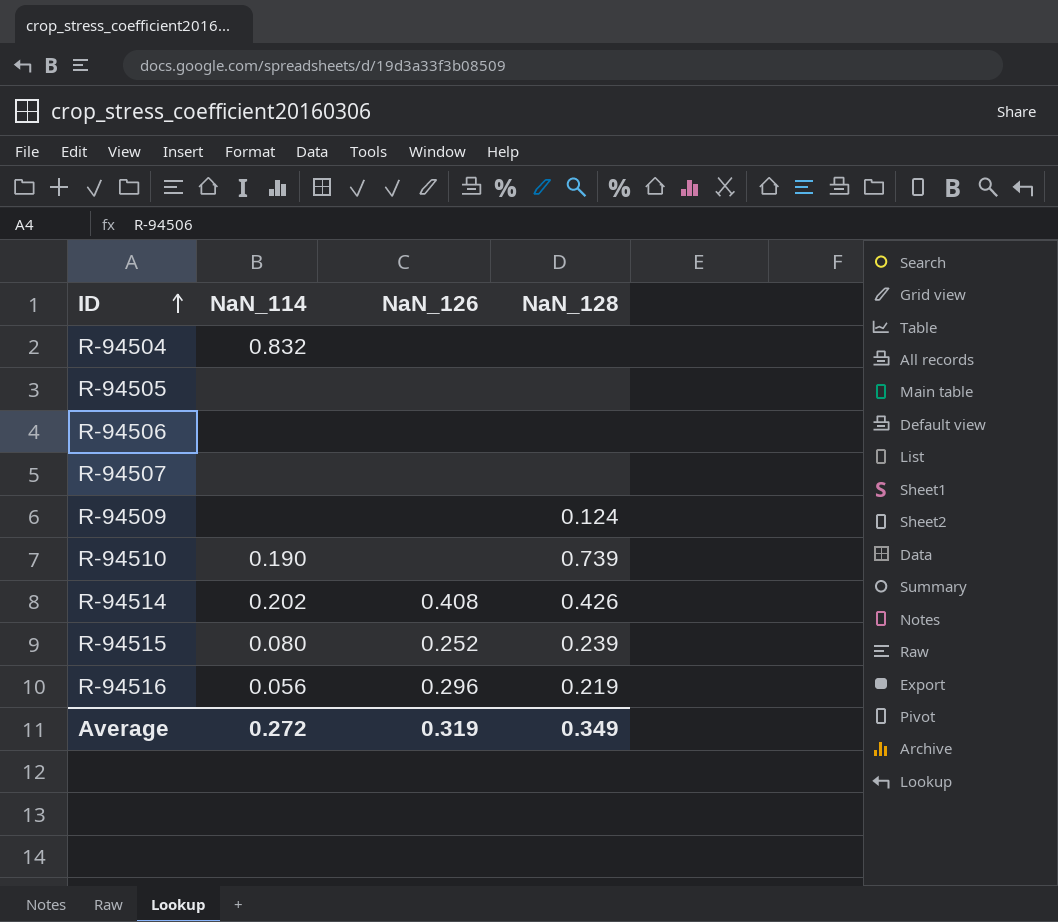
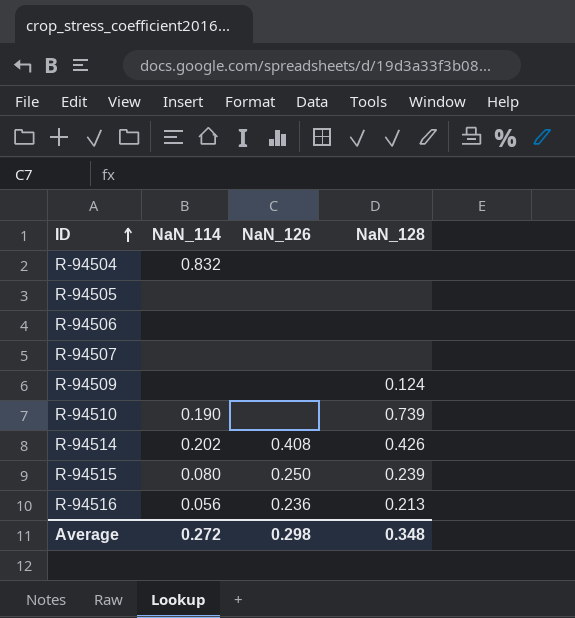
R-94515 | NaN_126: 0.252 -> 0.250
R-94516 | NaN_126: 0.296 -> 0.236
R-94516 | NaN_128: 0.219 -> 0.213
Average | NaN_126: 0.319 -> 0.298
Average | NaN_128: 0.349 -> 0.348

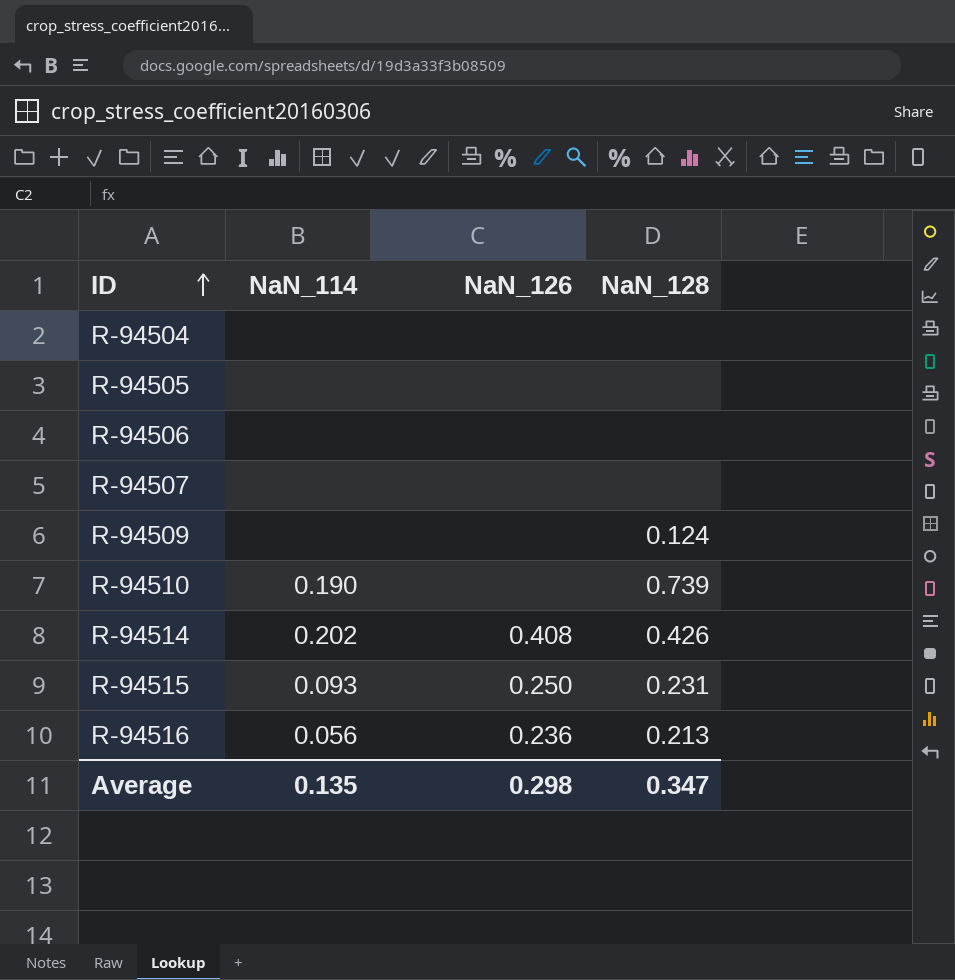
R-94504 | NaN_114: 0.832 -> none
R-94515 | NaN_114: 0.080 -> 0.093
R-94515 | NaN_128: 0.239 -> 0.231
Average | NaN_114: 0.272 -> 0.135
Average | NaN_128: 0.348 -> 0.347

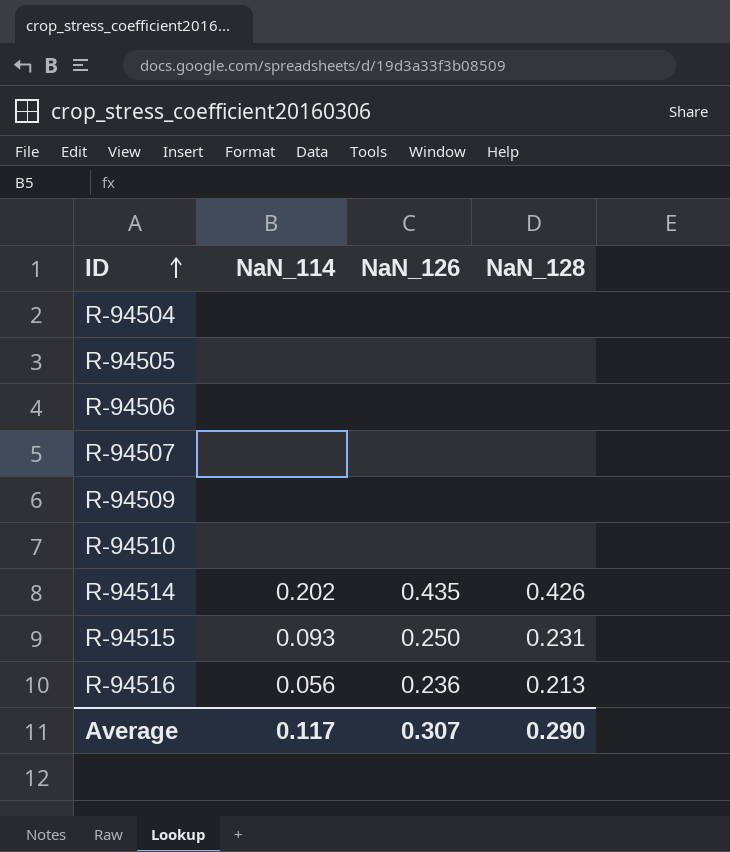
R-94509 | NaN_128: 0.124 -> none
R-94510 | NaN_114: 0.190 -> none
R-94510 | NaN_128: 0.739 -> none
R-94514 | NaN_126: 0.408 -> 0.435
Average | NaN_114: 0.135 -> 0.117
Average | NaN_126: 0.298 -> 0.307
Average | NaN_128: 0.347 -> 0.290

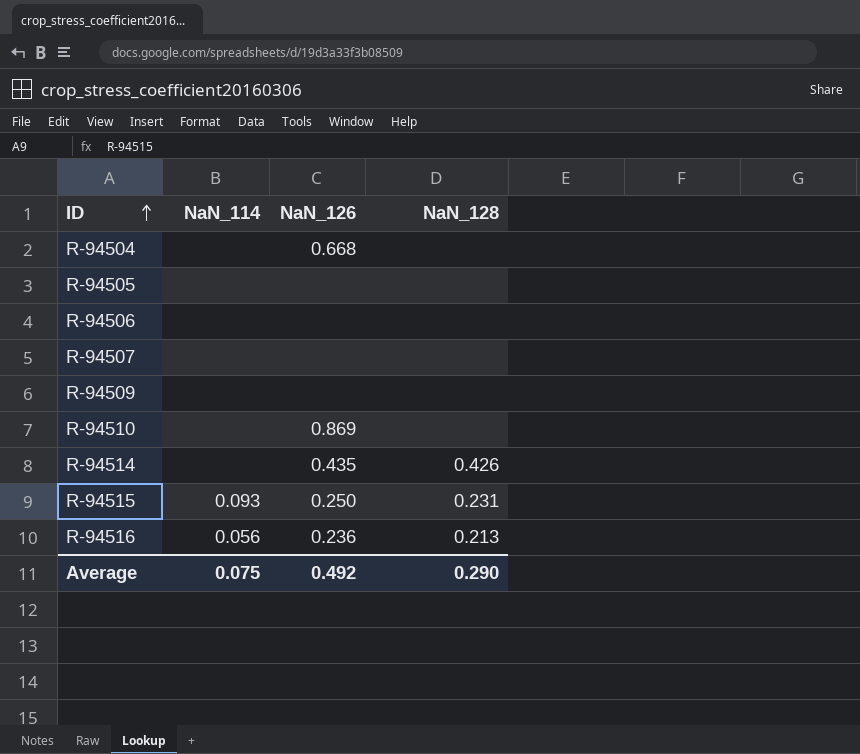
R-94504 | NaN_126: none -> 0.668
R-94510 | NaN_126: none -> 0.869
R-94514 | NaN_114: 0.202 -> none
Average | NaN_114: 0.117 -> 0.075
Average | NaN_126: 0.307 -> 0.492

